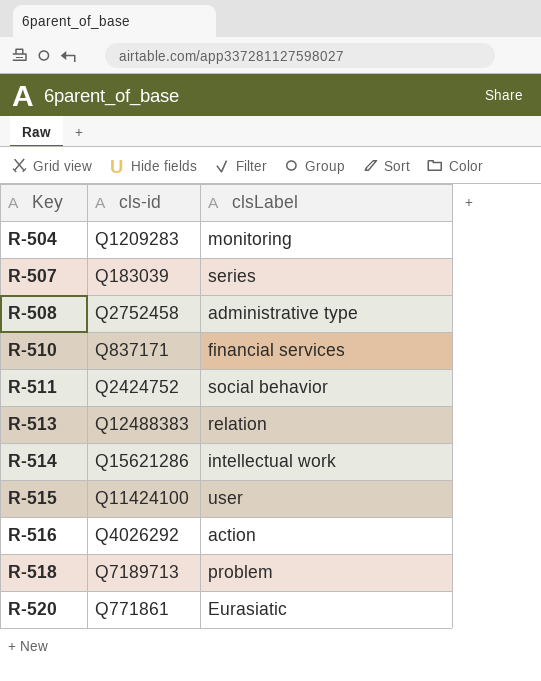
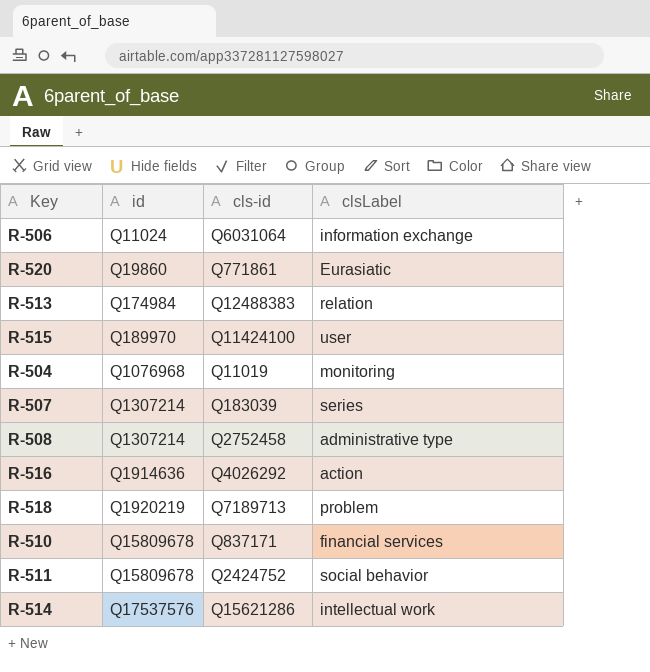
row order: Key ascending -> id ascending
column id | position: none -> 2
row R-506: none -> Q11024 | Q6031064 | information exchange
R-504 | cls-id: Q1209283 -> Q11019

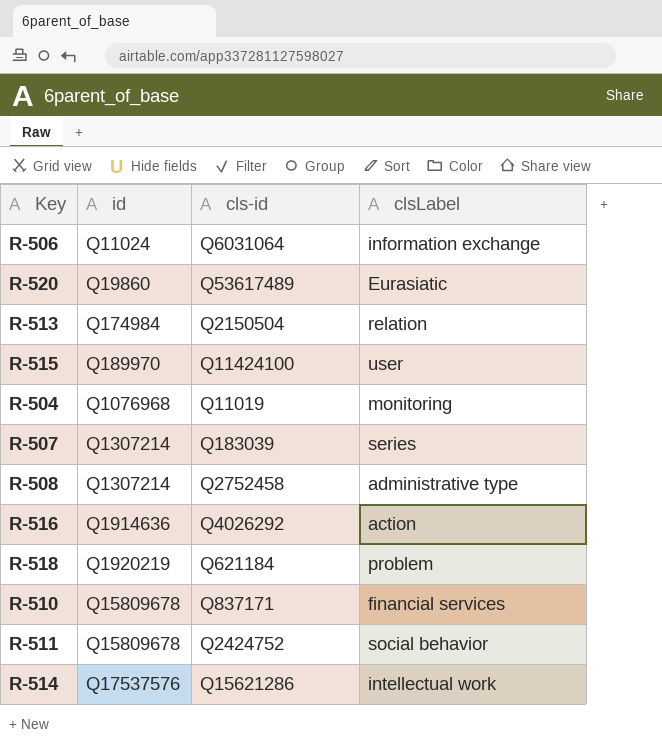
R-520 | cls-id: Q771861 -> Q53617489
R-513 | cls-id: Q12488383 -> Q2150504
R-518 | cls-id: Q7189713 -> Q621184

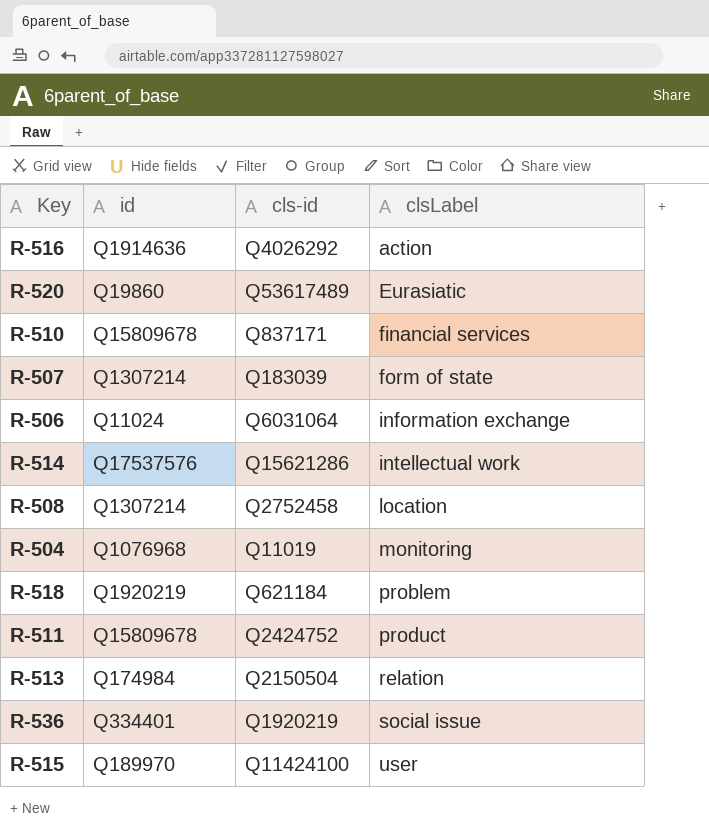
row order: id ascending -> clsLabel ascending
R-507 | clsLabel: series -> form of state
R-508 | clsLabel: administrative type -> location
R-511 | clsLabel: social behavior -> product
row R-536: none -> Q334401 | Q1920219 | social issue

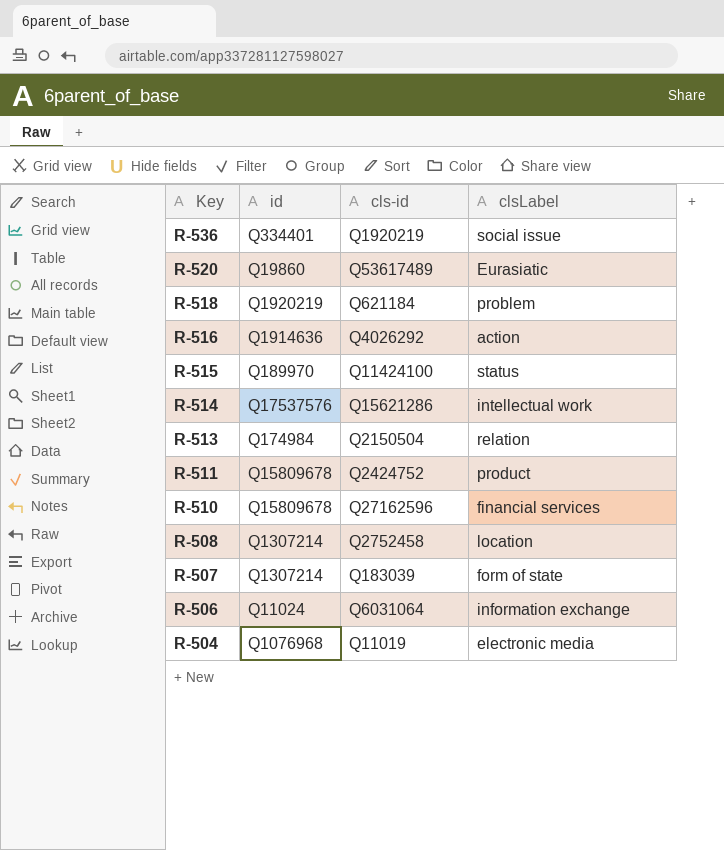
row order: clsLabel ascending -> Key descending
R-515 | clsLabel: user -> status
R-510 | cls-id: Q837171 -> Q27162596
R-504 | clsLabel: monitoring -> electronic media

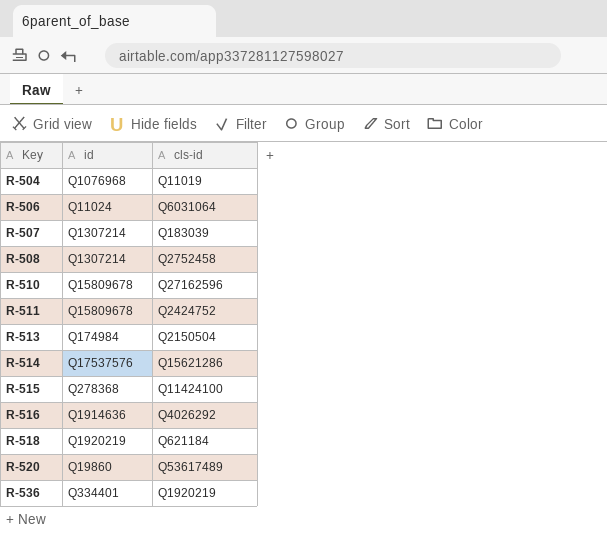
row order: Key descending -> Key ascending
column clsLabel | position: 4 -> none
R-515 | id: Q189970 -> Q278368

